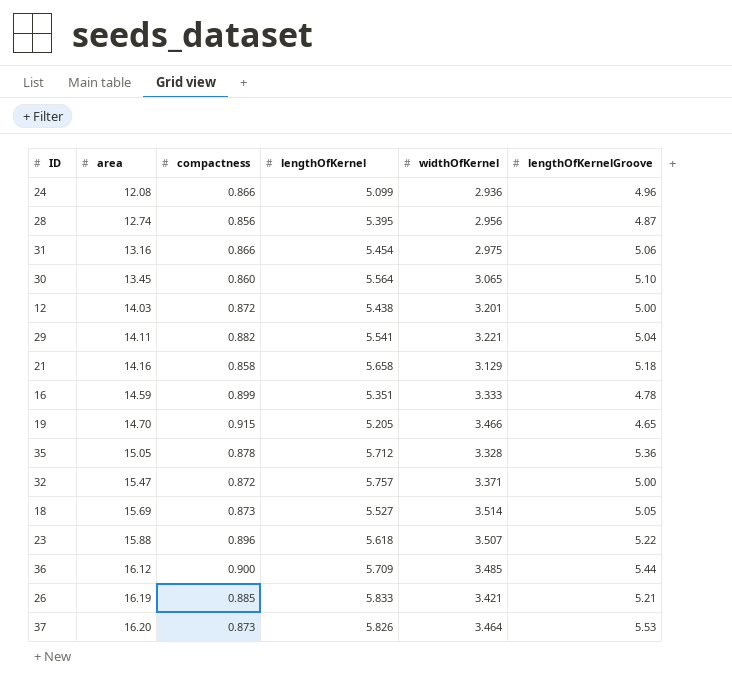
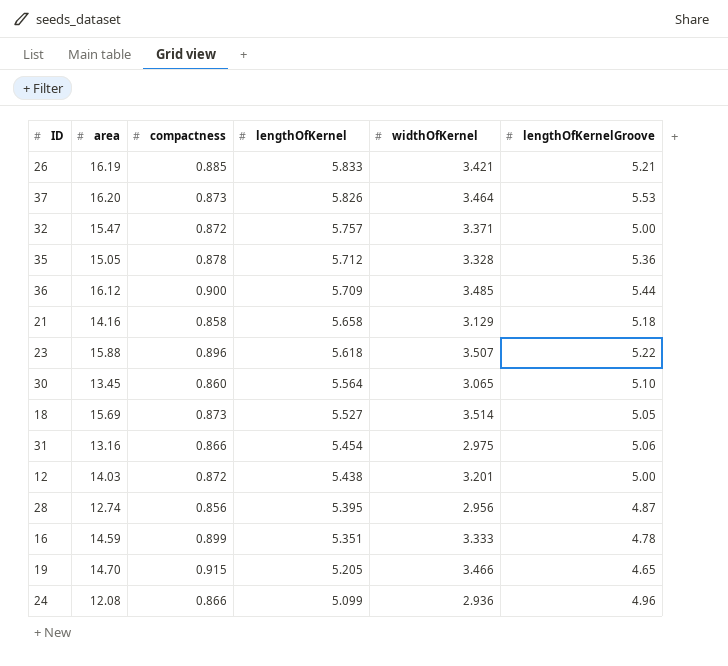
row order: area ascending -> lengthOfKernel descending
row 29: 14.11 | 0.882 | 5.541 | 3.221 | 5.04 -> none

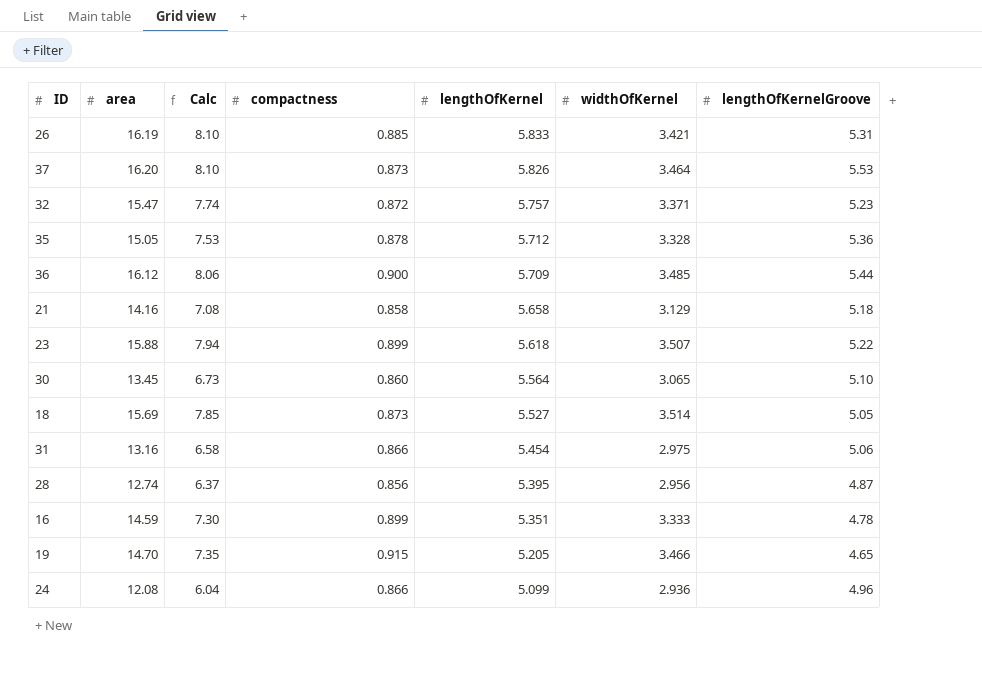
column Calc | formula: none -> [area] * 0.5
row 12: 14.03 | 0.872 | 5.438 | 3.201 | 5.00 -> none
26 | lengthOfKernelGroove: 5.21 -> 5.31
32 | lengthOfKernelGroove: 5.00 -> 5.23
23 | compactness: 0.896 -> 0.899

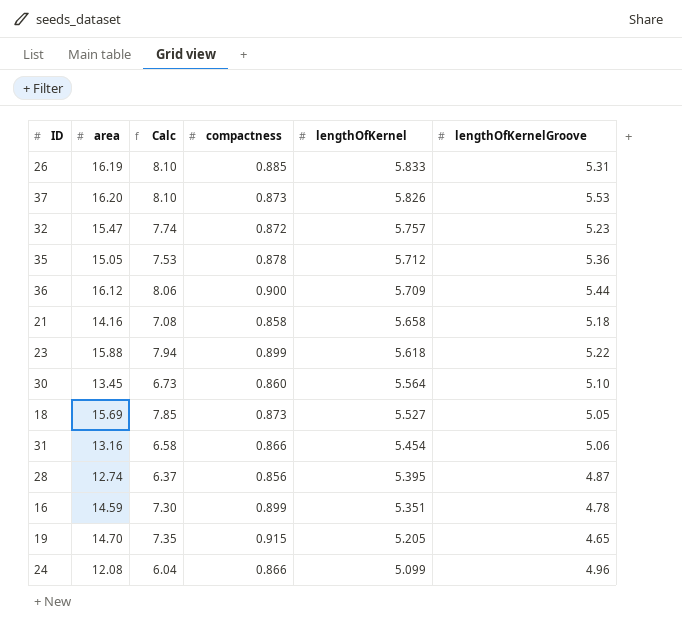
column widthOfKernel | position: 6 -> none

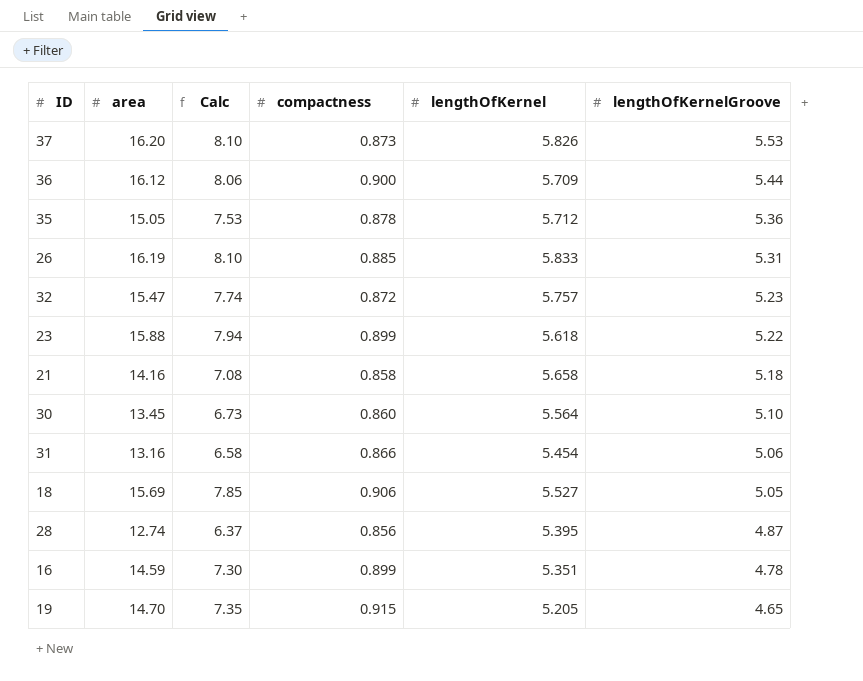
row order: lengthOfKernel descending -> lengthOfKernelGroove descending
row 24: 12.08 | 6.04 | 0.866 | 5.099 | 4.96 -> none
18 | compactness: 0.873 -> 0.906

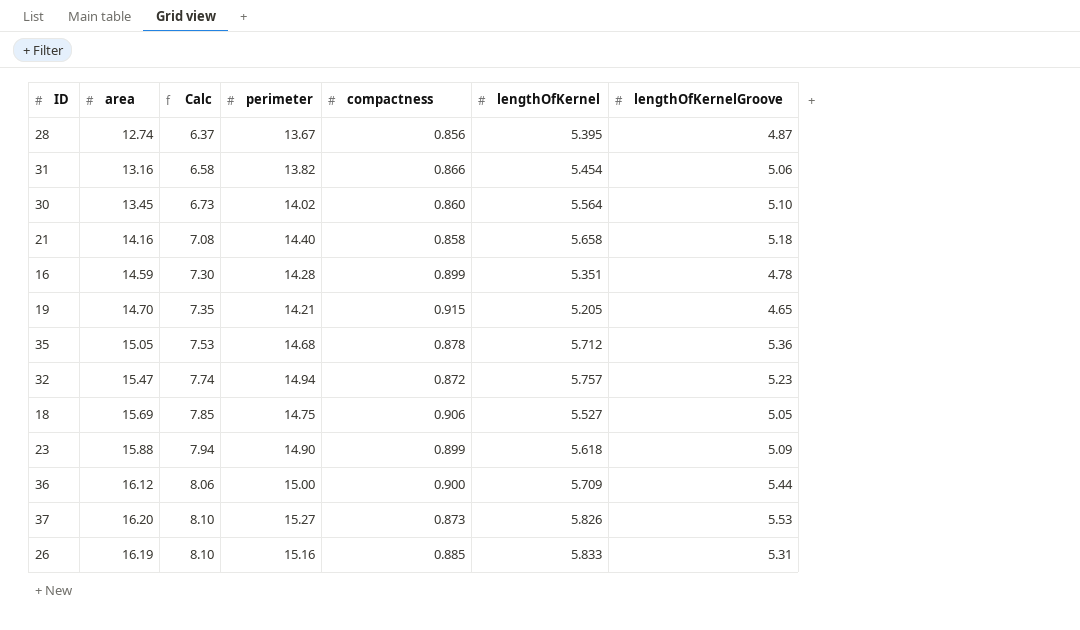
row order: lengthOfKernelGroove descending -> Calc ascending
column perimeter | position: none -> 4
23 | lengthOfKernelGroove: 5.22 -> 5.09

